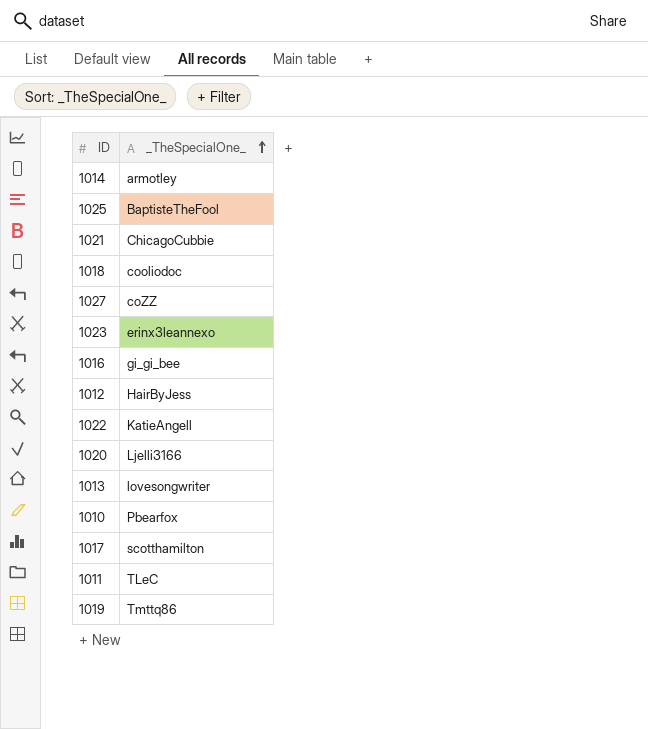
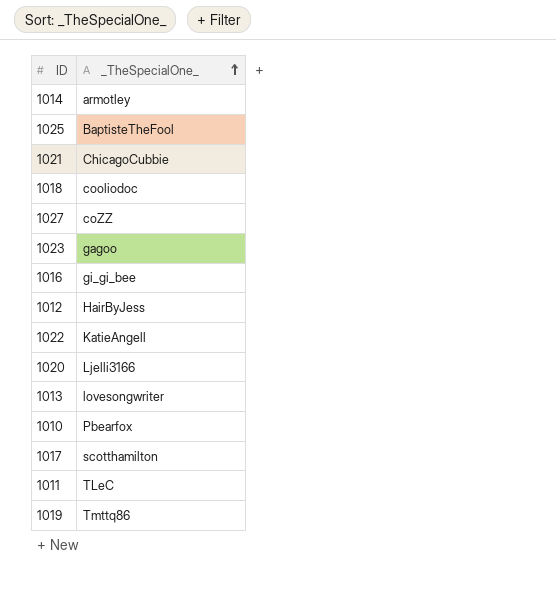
1023 | _TheSpecialOne_: erinx3leannexo -> gagoo

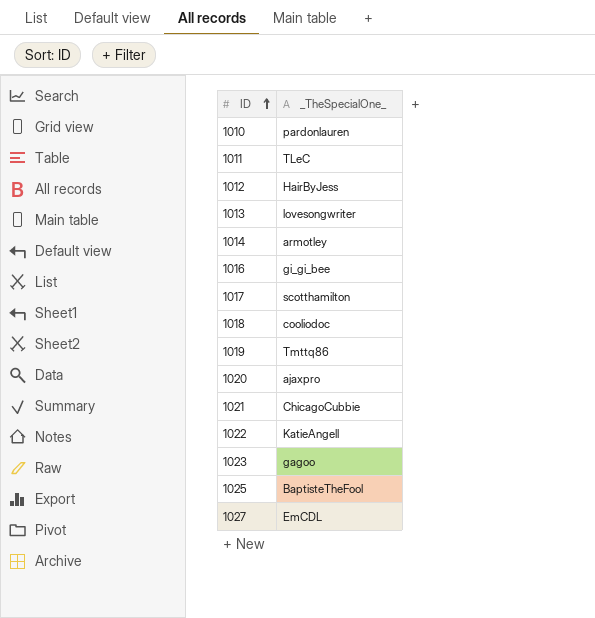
row order: _TheSpecialOne_ ascending -> ID ascending
1010 | _TheSpecialOne_: Pbearfox -> pardonlauren
1020 | _TheSpecialOne_: Ljelli3166 -> ajaxpro
1027 | _TheSpecialOne_: coZZ -> EmCDL

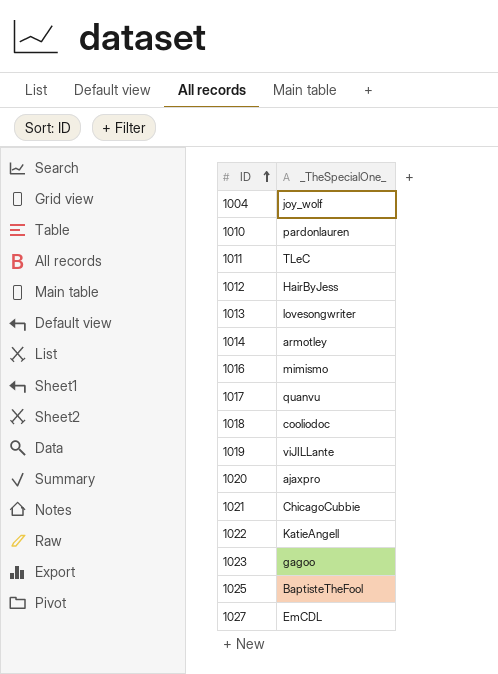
row 1004: none -> joy_wolf
1016 | _TheSpecialOne_: gi_gi_bee -> mimismo
1017 | _TheSpecialOne_: scotthamilton -> quanvu
1019 | _TheSpecialOne_: Tmttq86 -> viJILLante

